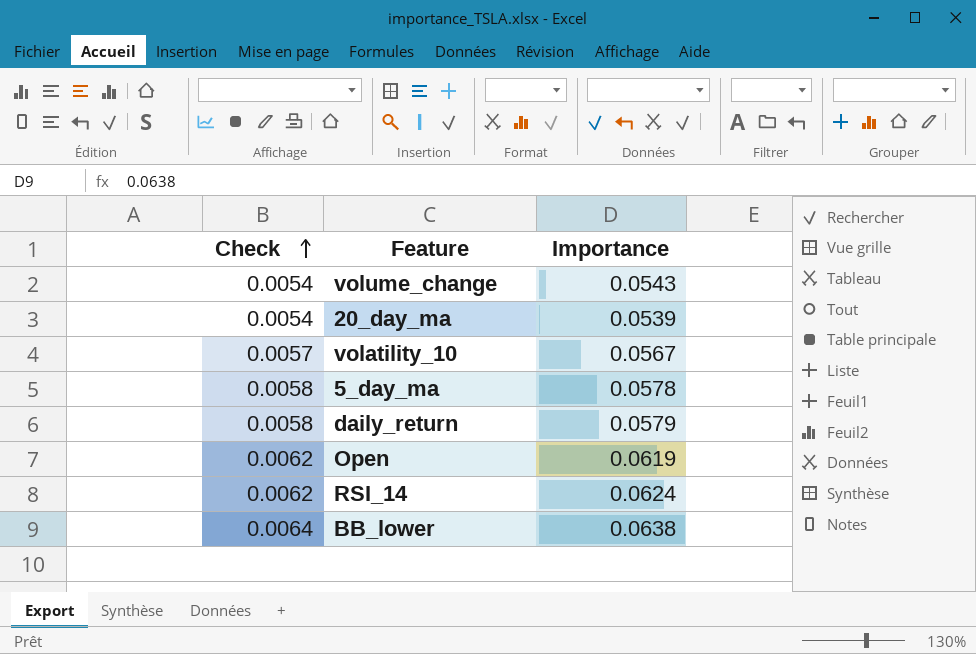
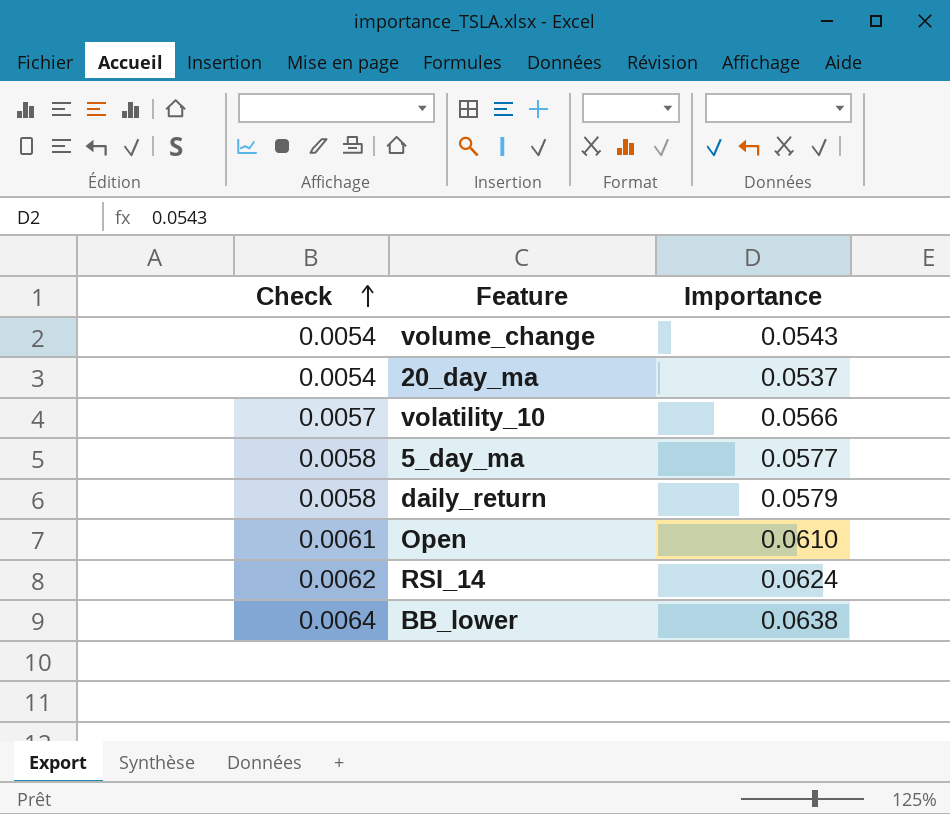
20_day_ma | Importance: 0.0539 -> 0.0537
volatility_10 | Importance: 0.0567 -> 0.0566
5_day_ma | Importance: 0.0578 -> 0.0577
Open | Check: 0.0062 -> 0.0061
Open | Importance: 0.0619 -> 0.0610

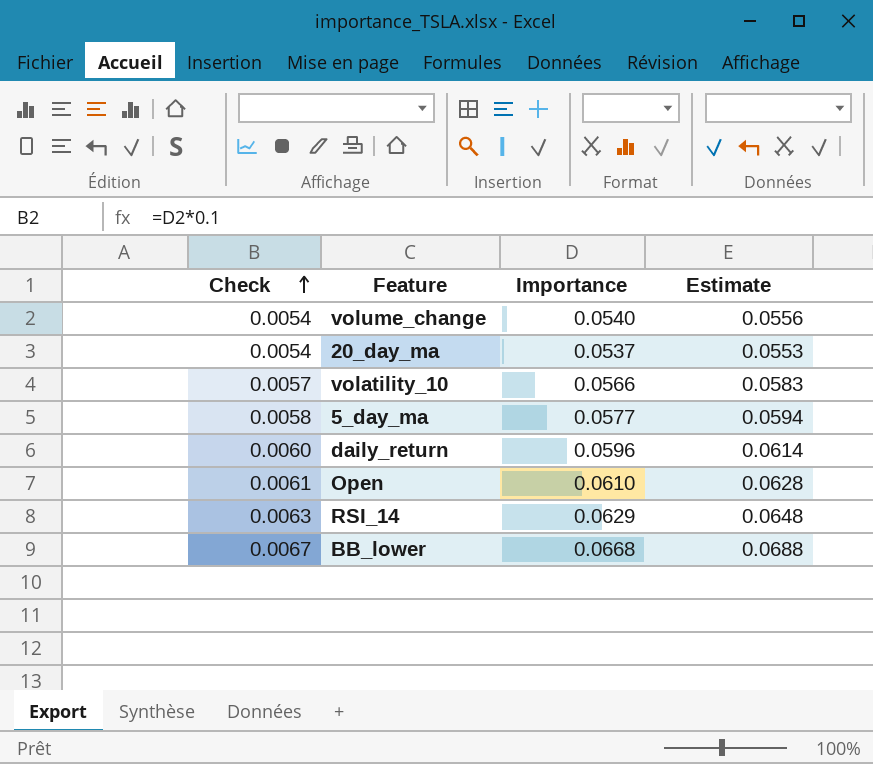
column Estimate | formula: none -> [Importance] * 1.03
volume_change | Importance: 0.0543 -> 0.0540
daily_return | Check: 0.0058 -> 0.0060
daily_return | Importance: 0.0579 -> 0.0596
RSI_14 | Check: 0.0062 -> 0.0063
RSI_14 | Importance: 0.0624 -> 0.0629
BB_lower | Check: 0.0064 -> 0.0067
BB_lower | Importance: 0.0638 -> 0.0668

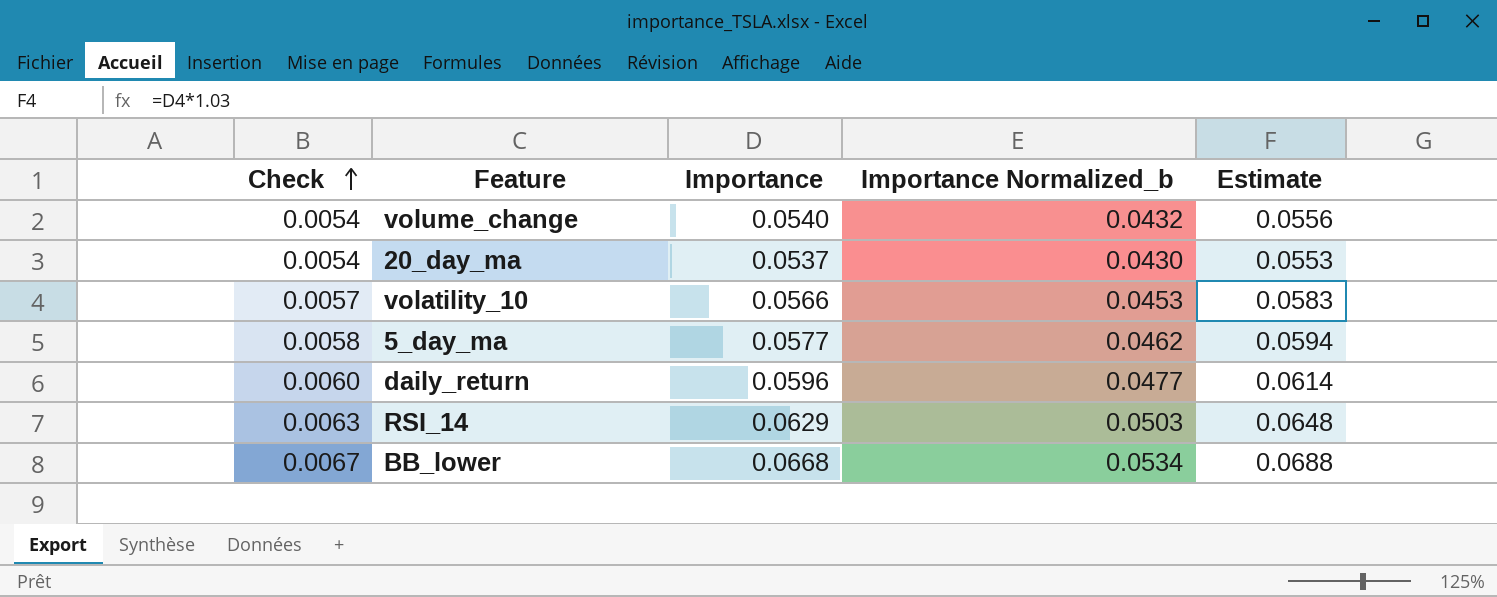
column Importance Normalized_b | formula: none -> [Importance] * 0.8
row Open: 0.0061 | 0.0610 | 0.0628 -> none

